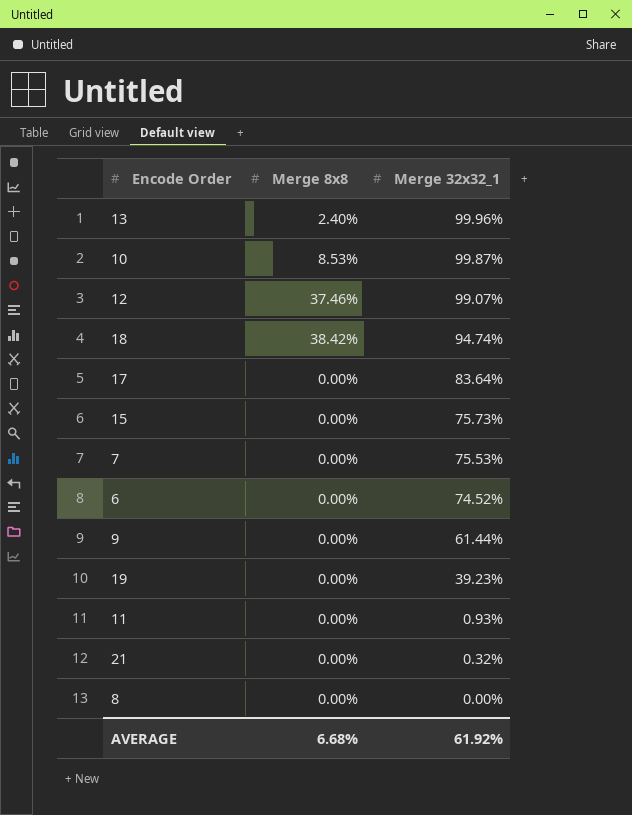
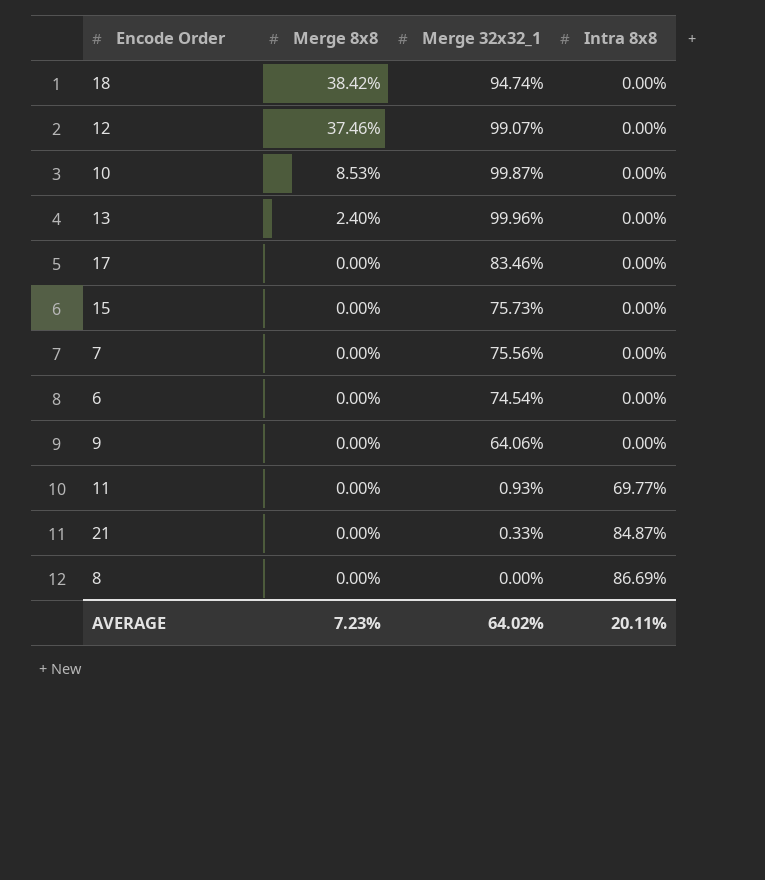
row order: Merge 32x32_1 descending -> Merge 8x8 descending
column Intra 8x8 | position: none -> 4
row 19: 0.00% | 39.23% -> none
17 | Merge 32x32_1: 83.64% -> 83.46%
7 | Merge 32x32_1: 75.53% -> 75.56%
6 | Merge 32x32_1: 74.52% -> 74.54%
9 | Merge 32x32_1: 61.44% -> 64.06%
21 | Merge 32x32_1: 0.32% -> 0.33%
AVERAGE | Merge 8x8: 6.68% -> 7.23%
AVERAGE | Merge 32x32_1: 61.92% -> 64.02%

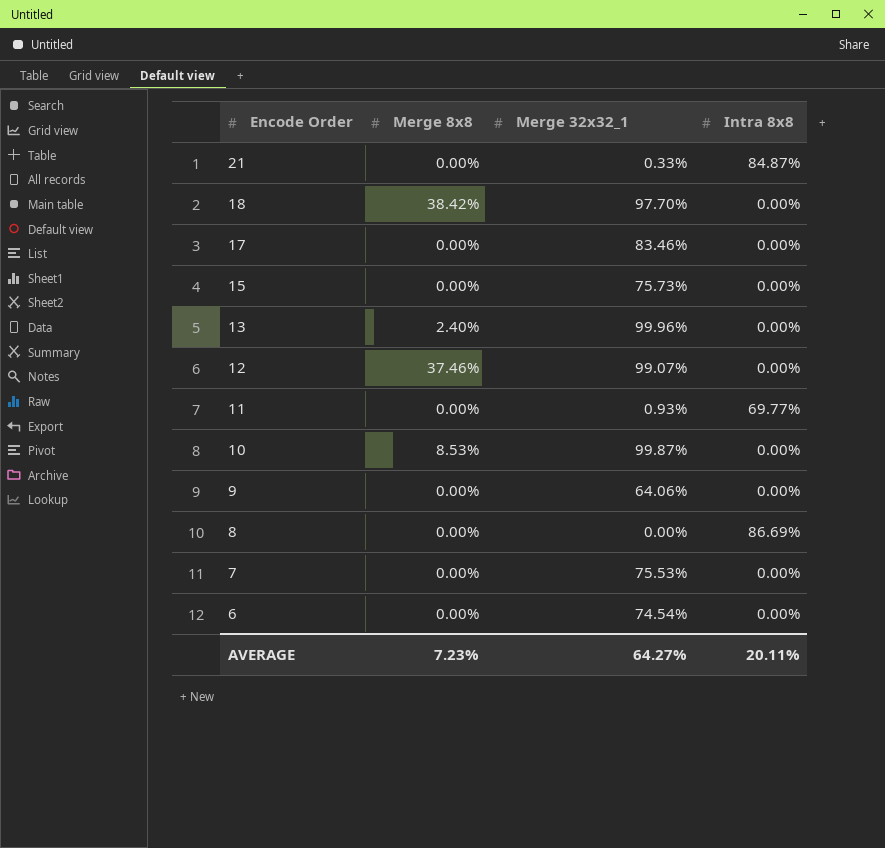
row order: Merge 8x8 descending -> Encode Order descending
18 | Merge 32x32_1: 94.74% -> 97.70%
7 | Merge 32x32_1: 75.56% -> 75.53%
AVERAGE | Merge 32x32_1: 64.02% -> 64.27%

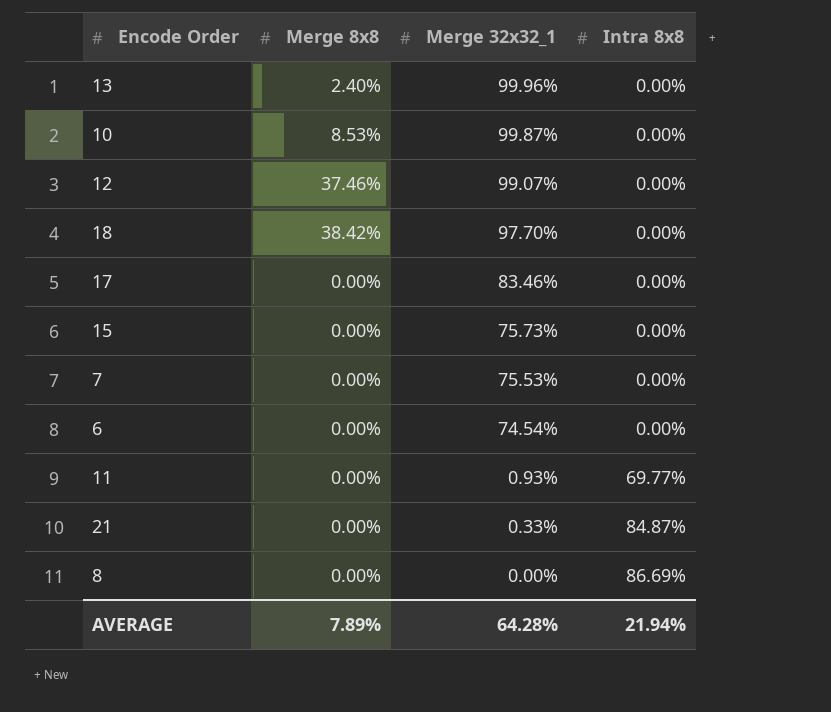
row order: Encode Order descending -> Merge 32x32_1 descending
row 9: 0.00% | 64.06% | 0.00% -> none
AVERAGE | Merge 8x8: 7.23% -> 7.89%
AVERAGE | Merge 32x32_1: 64.27% -> 64.28%
AVERAGE | Intra 8x8: 20.11% -> 21.94%

